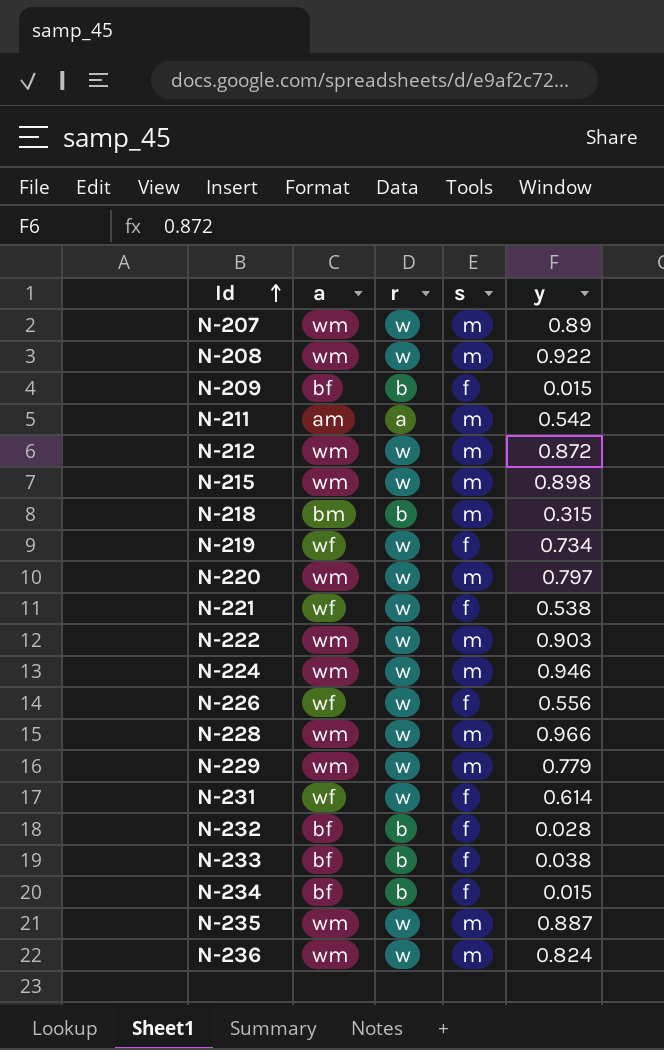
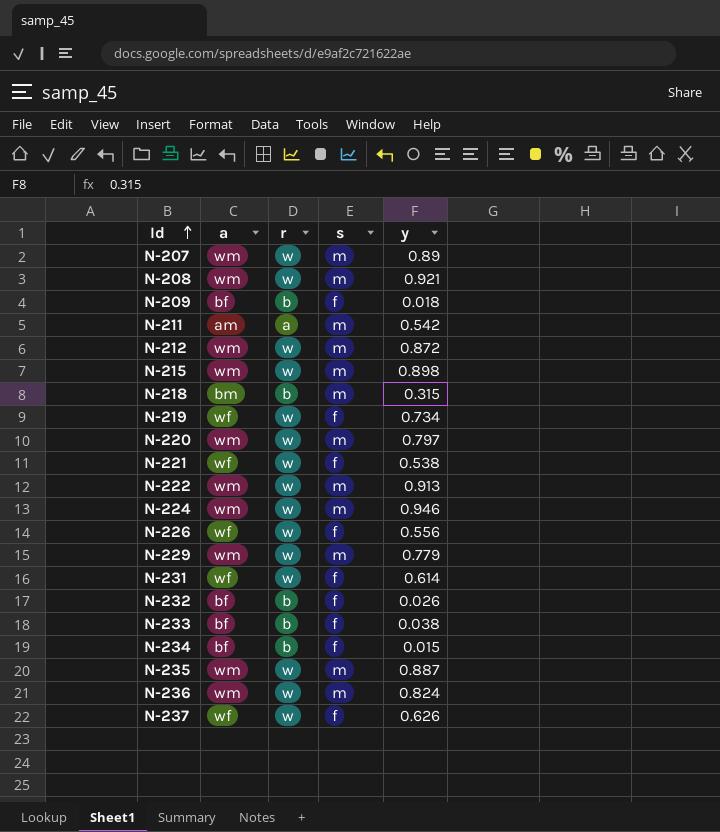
row N-228: wm | w | m | 0.966 -> none
N-208 | y: 0.922 -> 0.921
N-209 | y: 0.015 -> 0.018
N-222 | y: 0.903 -> 0.913
N-232 | y: 0.028 -> 0.026
row N-237: none -> wf | w | f | 0.626

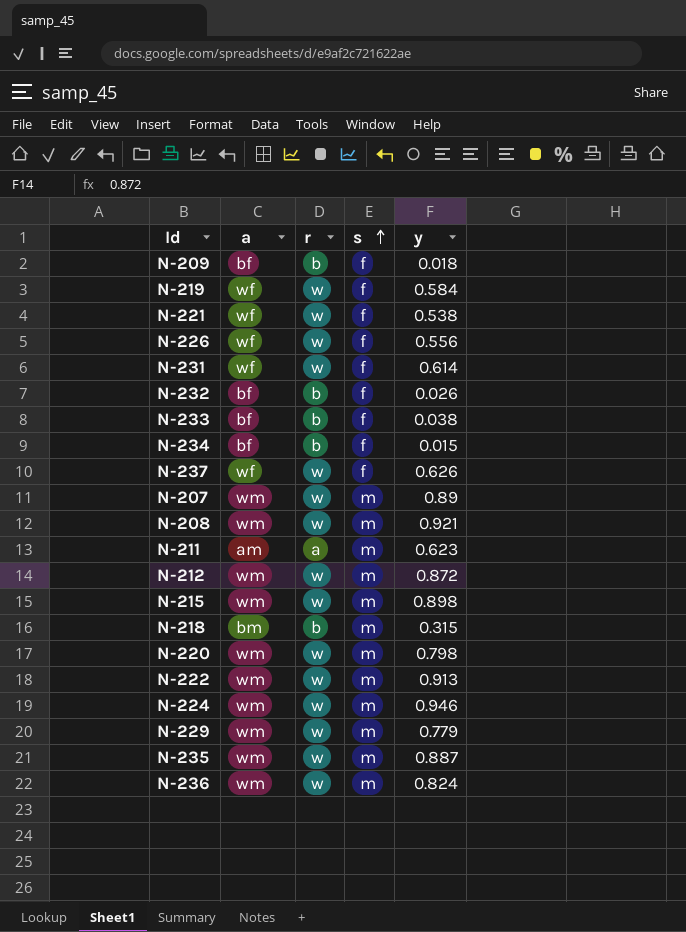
row order: Id ascending -> s ascending
N-219 | y: 0.734 -> 0.584
N-211 | y: 0.542 -> 0.623
N-220 | y: 0.797 -> 0.798

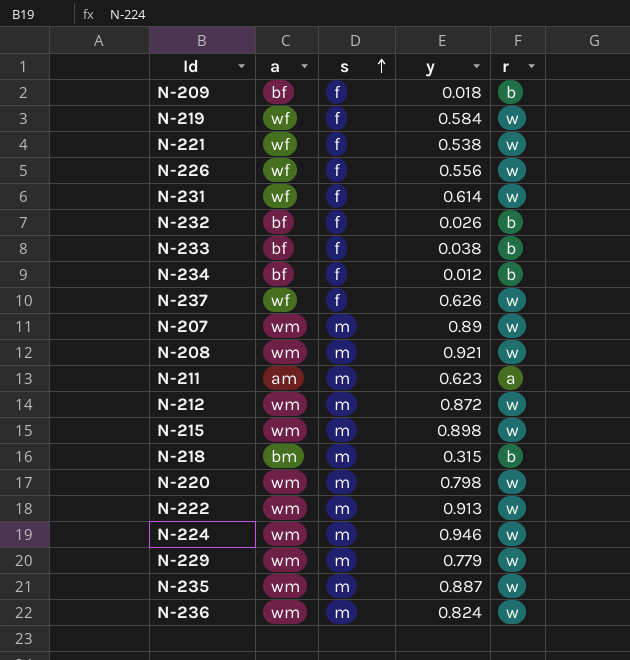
column r | position: 3 -> 5
N-234 | y: 0.015 -> 0.012

